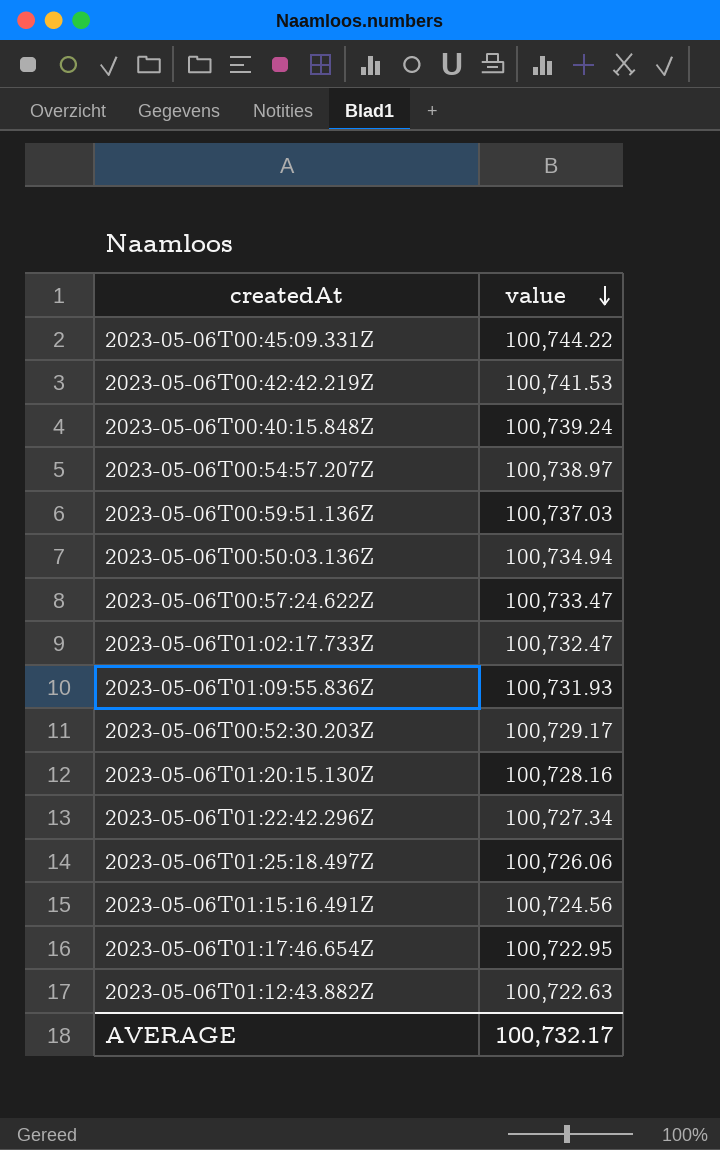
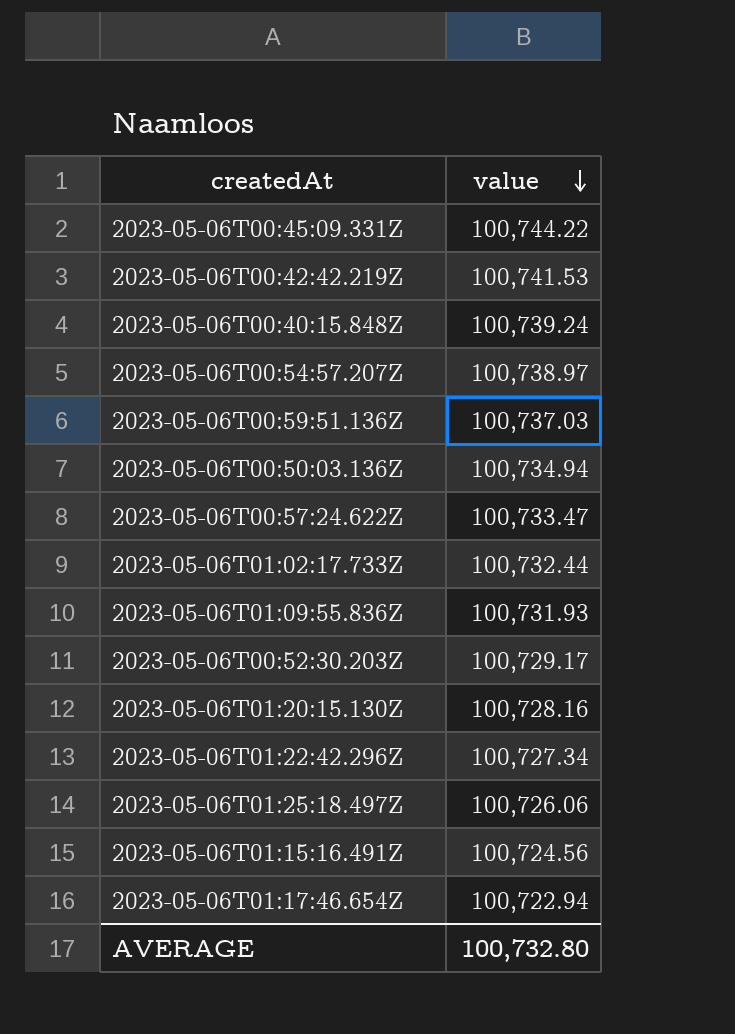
row 2023-05-06T01:12:43.882Z: 100,722.63 -> none
2023-05-06T01:02:17.733Z | value: 100,732.47 -> 100,732.44
2023-05-06T01:17:46.654Z | value: 100,722.95 -> 100,722.94
AVERAGE | value: 100,732.17 -> 100,732.80

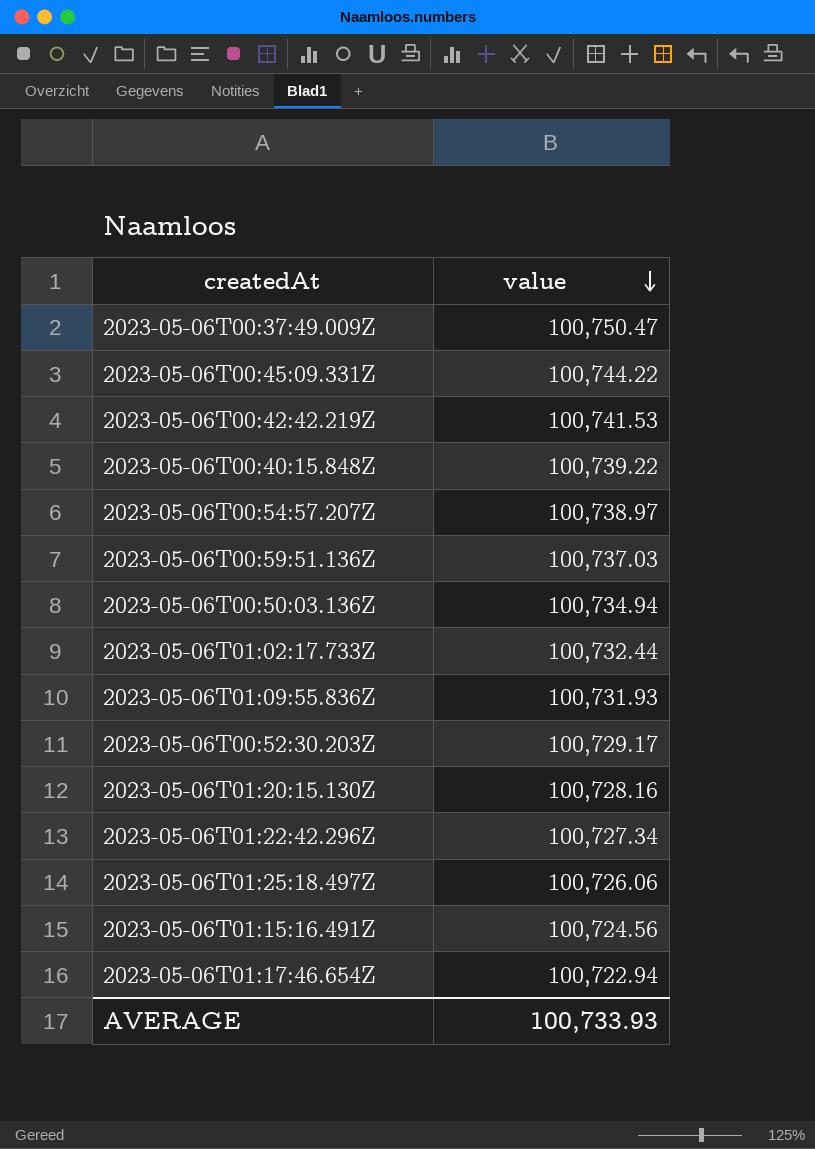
row 2023-05-06T00:57:24.622Z: 100,733.47 -> none
row 2023-05-06T00:37:49.009Z: none -> 100,750.47
2023-05-06T00:40:15.848Z | value: 100,739.24 -> 100,739.22
AVERAGE | value: 100,732.80 -> 100,733.93

